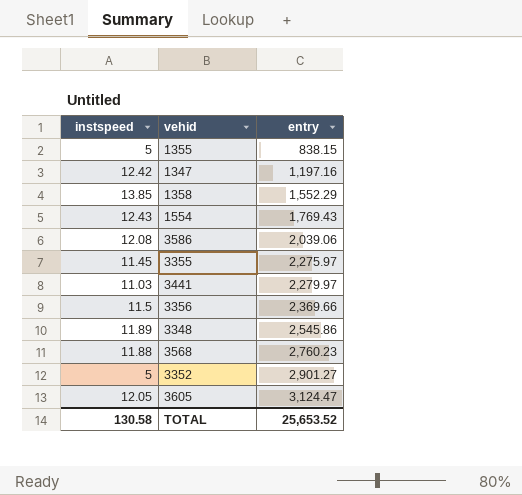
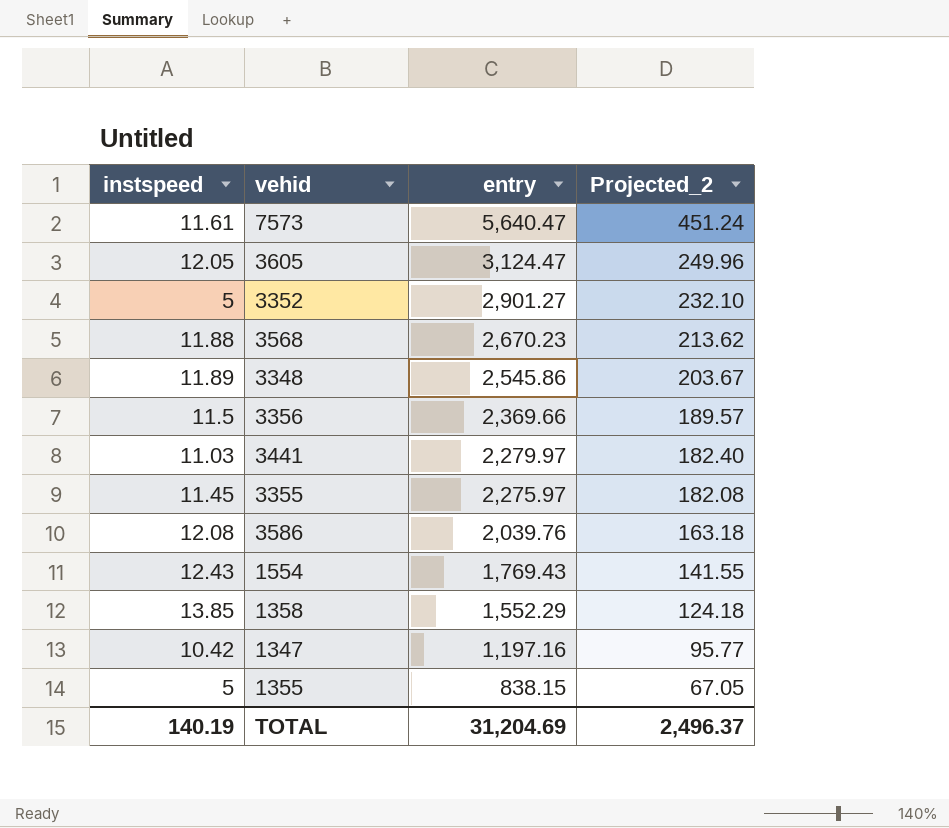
row order: entry ascending -> entry descending
column Projected_2 | formula: none -> [entry] * 0.08
row 7573: none -> 11.61 | 5,640.47 | 451.24
3568 | entry: 2,760.23 -> 2,670.23
3586 | entry: 2,039.06 -> 2,039.76
1347 | instspeed: 12.42 -> 10.42
TOTAL | instspeed: 130.58 -> 140.19
TOTAL | entry: 25,653.52 -> 31,204.69

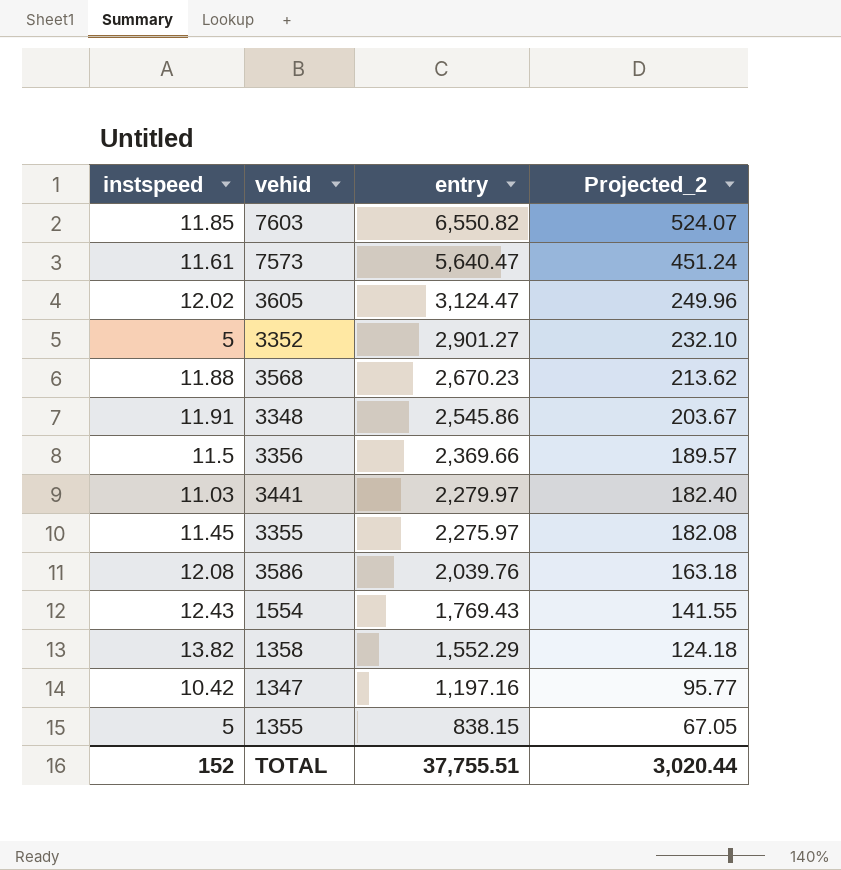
row 7603: none -> 11.85 | 6,550.82 | 524.07
3605 | instspeed: 12.05 -> 12.02
3348 | instspeed: 11.89 -> 11.91
1358 | instspeed: 13.85 -> 13.82
TOTAL | instspeed: 140.19 -> 152
TOTAL | entry: 31,204.69 -> 37,755.51
TOTAL | Projected_2: 2,496.37 -> 3,020.44

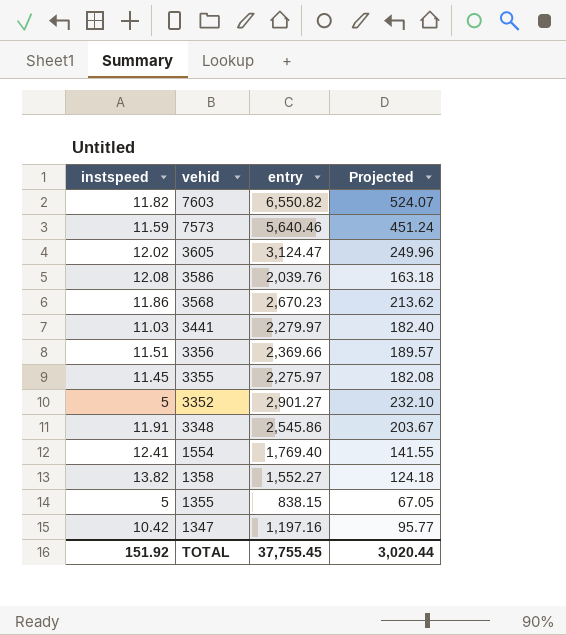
row order: entry descending -> vehid descending
column name: Projected_2 -> Projected
7603 | instspeed: 11.85 -> 11.82
7573 | instspeed: 11.61 -> 11.59
7573 | entry: 5,640.47 -> 5,640.46
3568 | instspeed: 11.88 -> 11.86
3356 | instspeed: 11.5 -> 11.51
1554 | instspeed: 12.43 -> 12.41
1554 | entry: 1,769.43 -> 1,769.40
1358 | entry: 1,552.29 -> 1,552.27
TOTAL | instspeed: 152 -> 151.92
TOTAL | entry: 37,755.51 -> 37,755.45

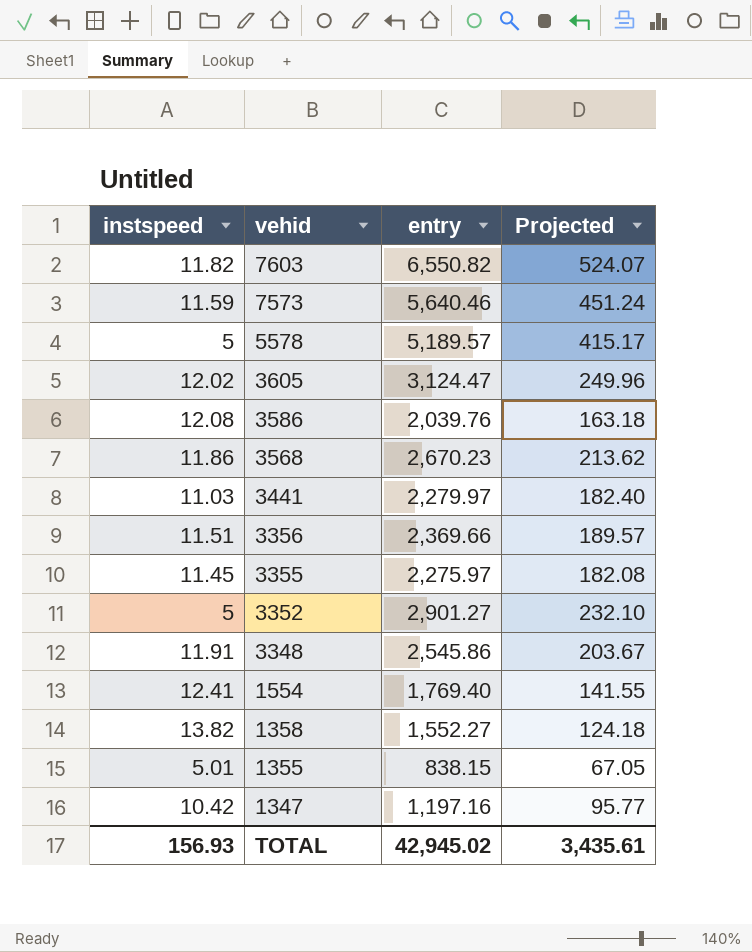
row 5578: none -> 5 | 5,189.57 | 415.17
1355 | instspeed: 5 -> 5.01
TOTAL | instspeed: 151.92 -> 156.93
TOTAL | entry: 37,755.45 -> 42,945.02
TOTAL | Projected: 3,020.44 -> 3,435.61

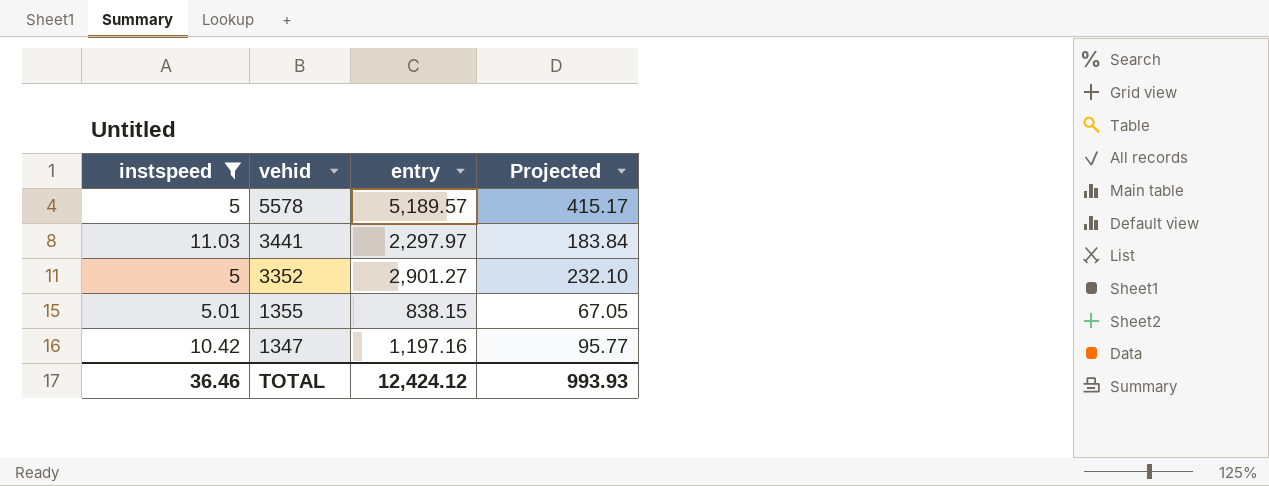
filter: none -> instspeed <= 11.03
3441 | entry: 2,279.97 -> 2,297.97
3441 | Projected: 182.40 -> 183.84
TOTAL | instspeed: 156.93 -> 36.46
TOTAL | entry: 42,945.02 -> 12,424.12
TOTAL | Projected: 3,435.61 -> 993.93

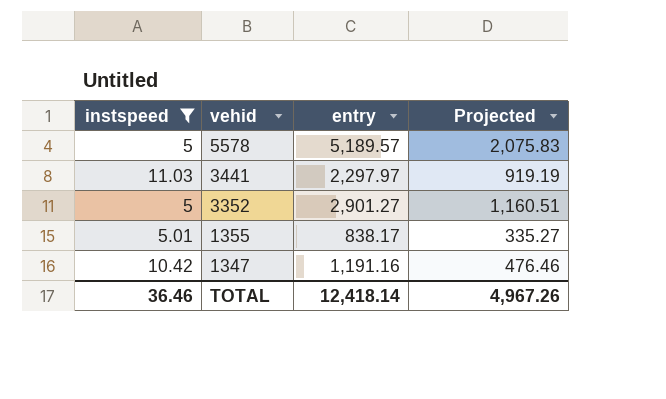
column Projected | formula: [entry] * 0.08 -> [entry] * 0.4
1355 | entry: 838.15 -> 838.17
1347 | entry: 1,197.16 -> 1,191.16
TOTAL | entry: 12,424.12 -> 12,418.14
TOTAL | Projected: 993.93 -> 4,967.26

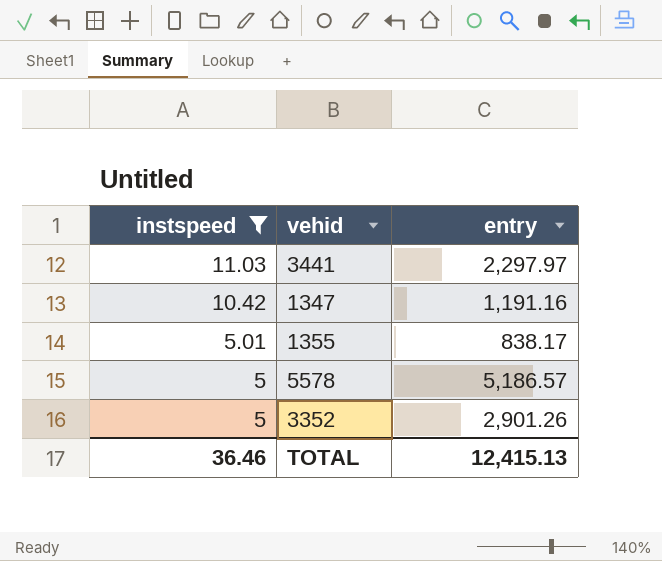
row order: vehid descending -> instspeed descending
column Projected | formula: [entry] * 0.4 -> none
5578 | entry: 5,189.57 -> 5,186.57
3352 | entry: 2,901.27 -> 2,901.26
TOTAL | entry: 12,418.14 -> 12,415.13

